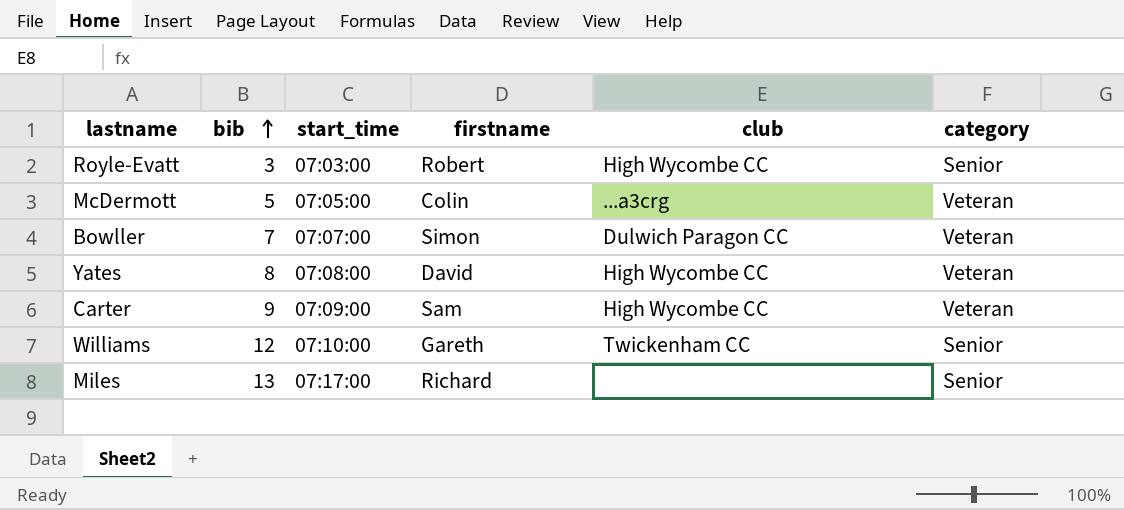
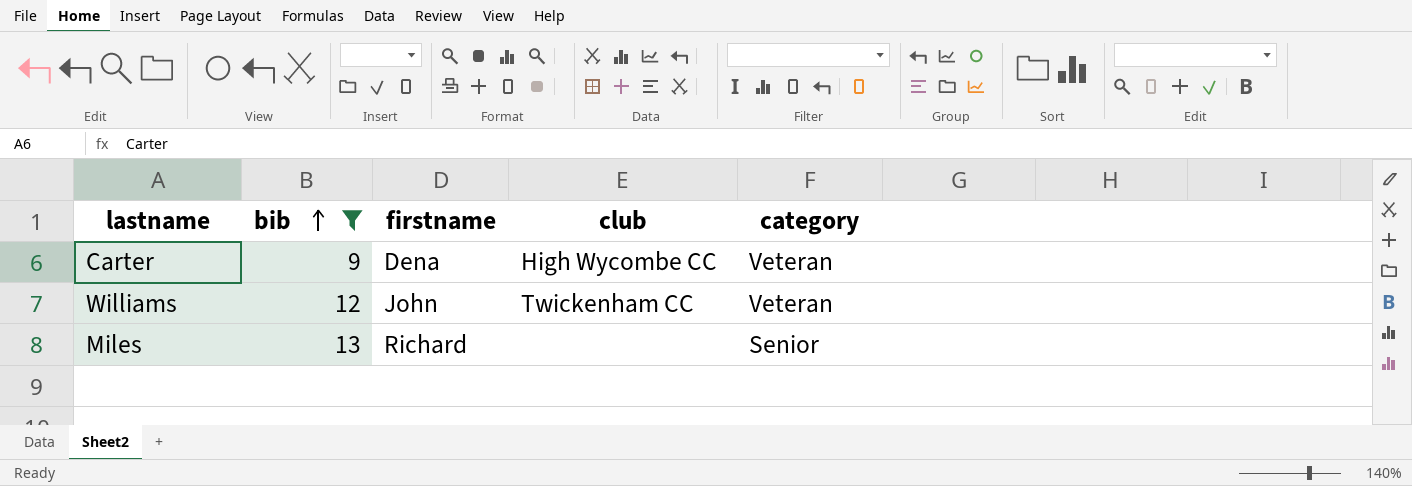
filter: none -> bib >= 9
column start_time | position: 3 -> none
Carter | firstname: Sam -> Dena
Williams | firstname: Gareth -> John
Williams | category: Senior -> Veteran

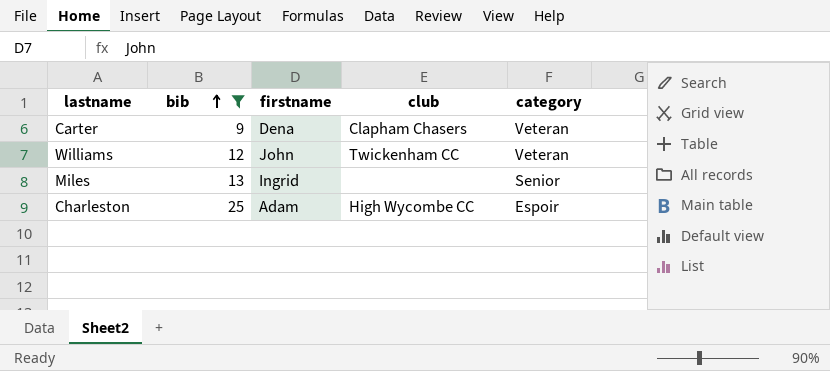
Carter | club: High Wycombe CC -> Clapham Chasers
Miles | firstname: Richard -> Ingrid
row Charleston: none -> 25 | Adam | High Wycombe CC | Espoir

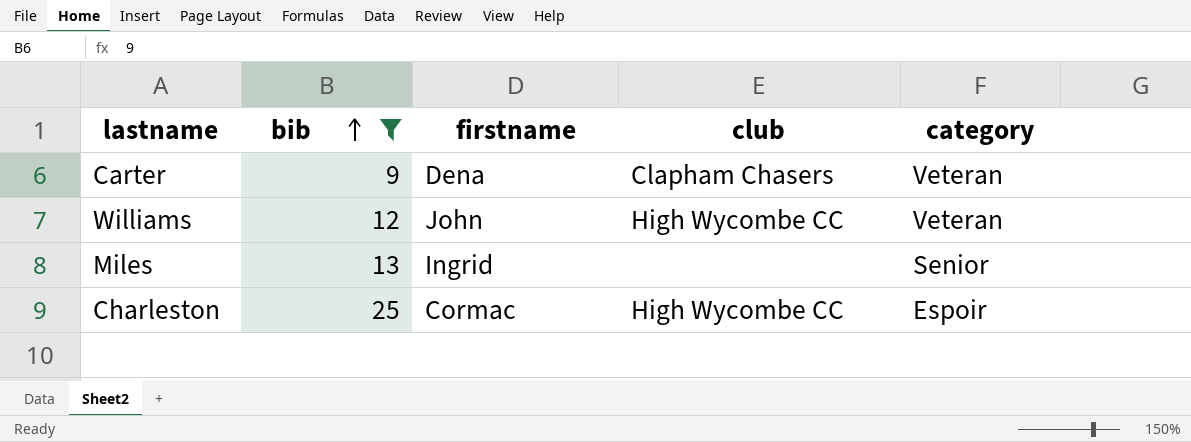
Williams | club: Twickenham CC -> High Wycombe CC
Charleston | firstname: Adam -> Cormac

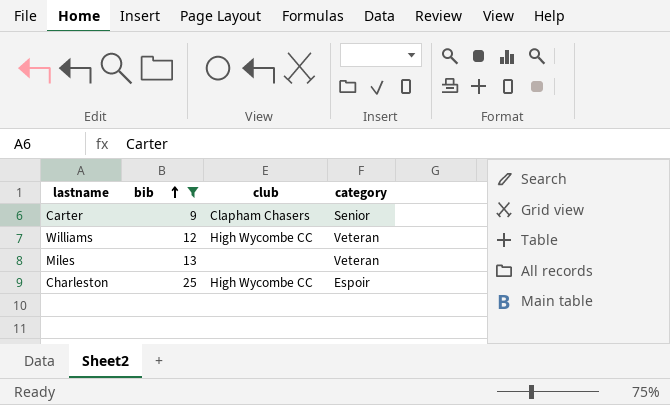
column firstname | position: 3 -> none
Carter | category: Veteran -> Senior
Miles | category: Senior -> Veteran

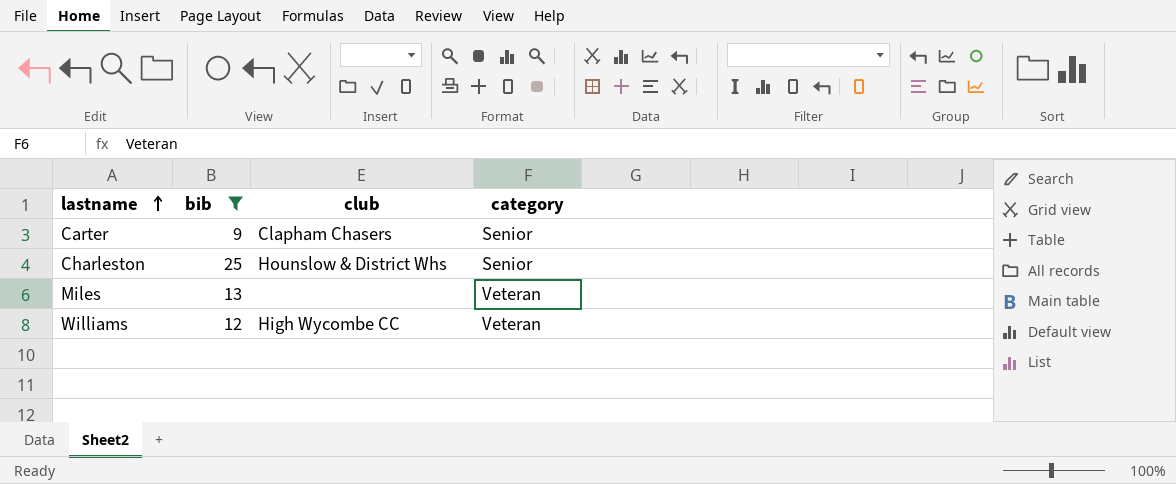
row order: bib ascending -> lastname ascending
Charleston | club: High Wycombe CC -> Hounslow & District Whs
Charleston | category: Espoir -> Senior

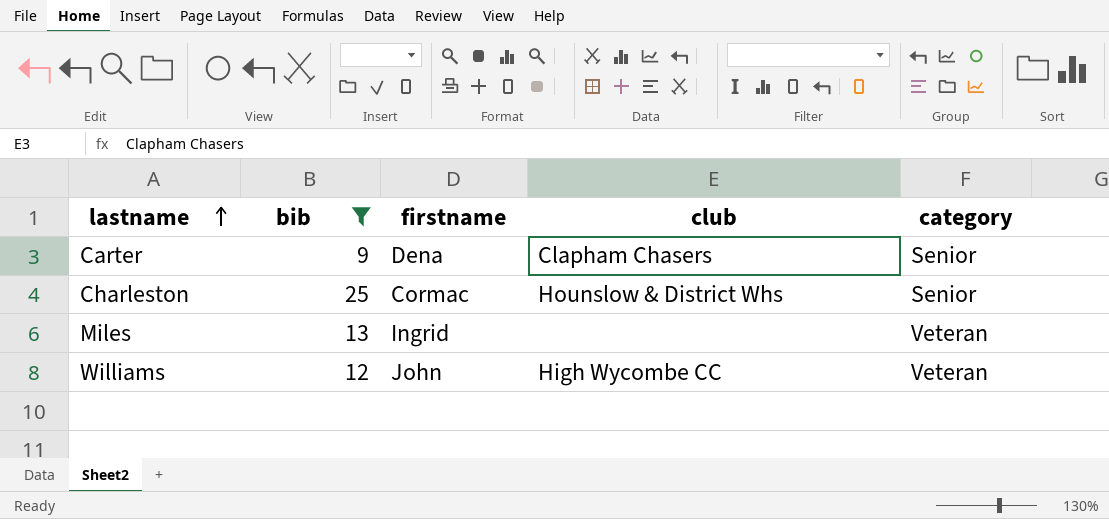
column firstname | position: none -> 3

